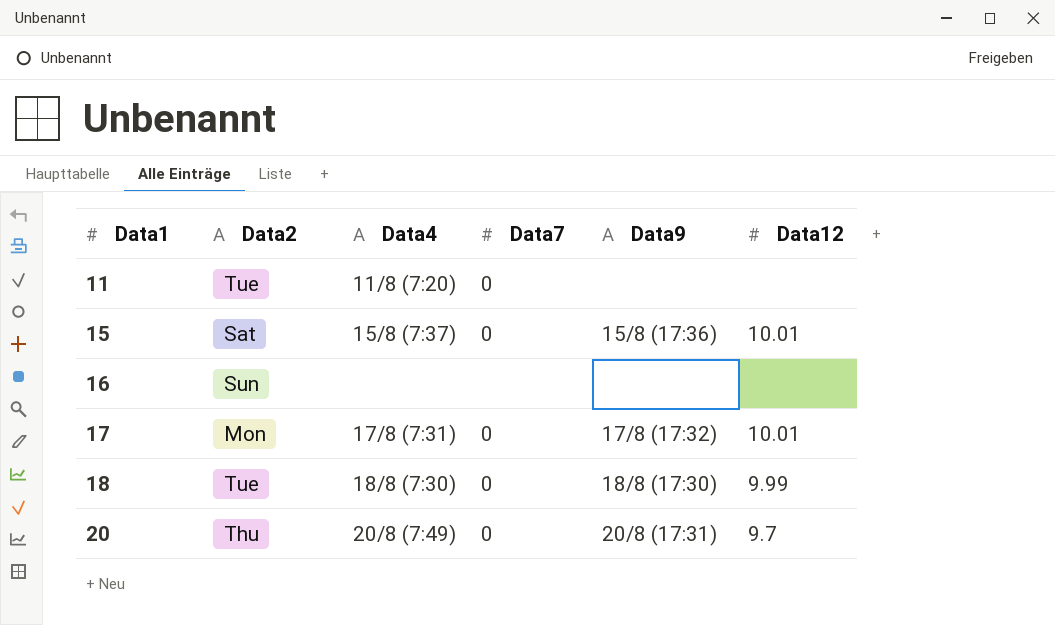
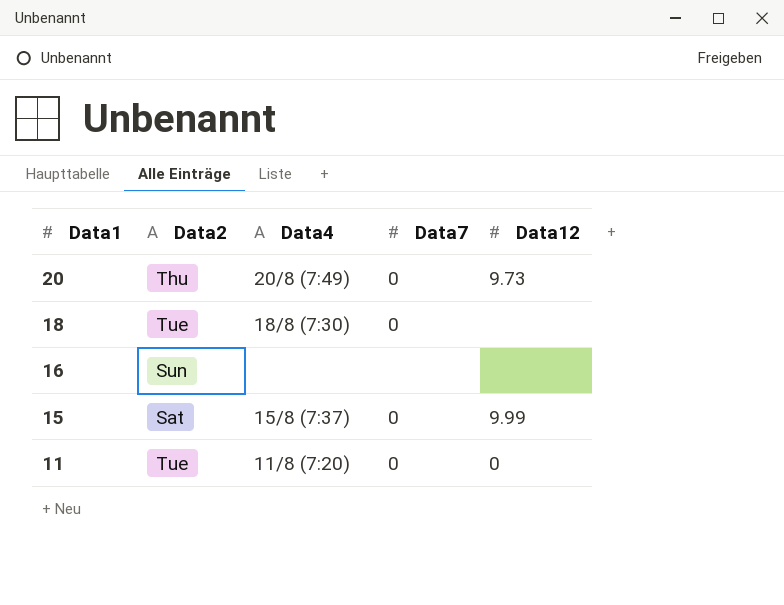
row order: Data1 ascending -> Data1 descending
column Data9 | position: 5 -> none
row 17: Mon | 17/8 (7:31) | 0 | 17/8 (17:32) | 10.01 -> none
20 | Data12: 9.7 -> 9.73
18 | Data12: 9.99 -> none
15 | Data12: 10.01 -> 9.99
11 | Data12: none -> 0

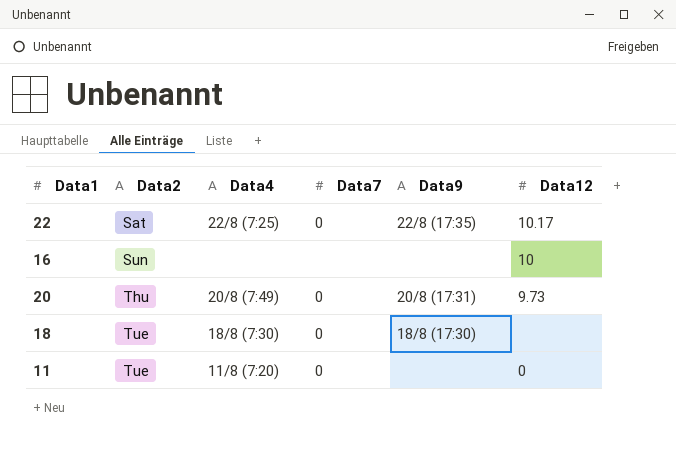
row order: Data1 descending -> Data2 ascending
column Data9 | position: none -> 5
row 15: Sat | 15/8 (7:37) | 0 | 9.99 -> none
row 22: none -> Sat | 22/8 (7:25) | 0 | 22/8 (17:35) | 10.17
16 | Data12: none -> 10

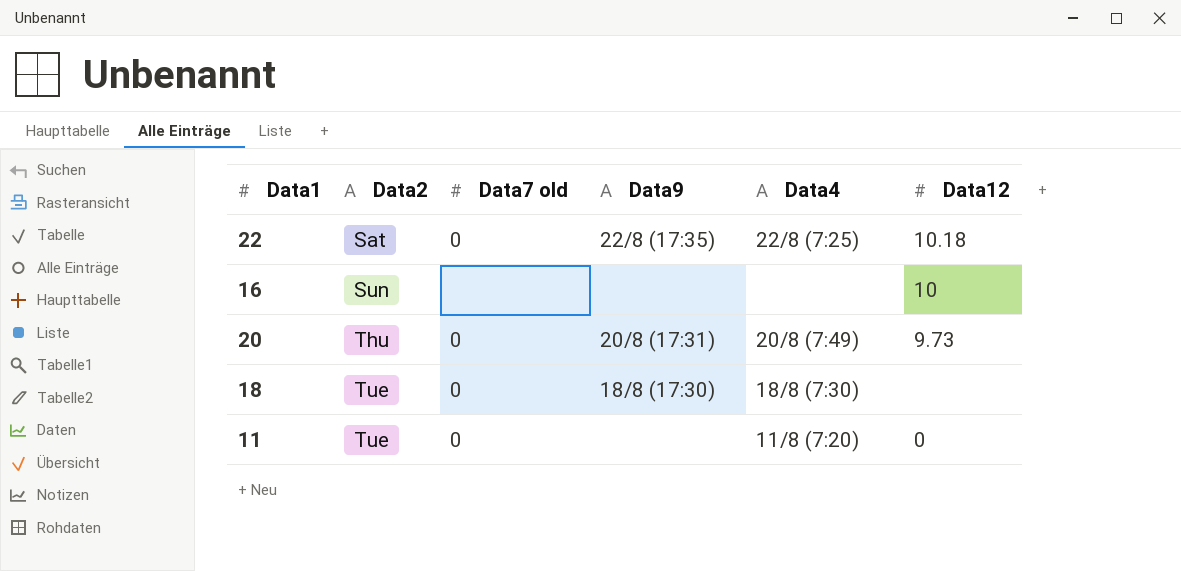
column name: Data7 -> Data7 old
column Data4 | position: 3 -> 5
22 | Data12: 10.17 -> 10.18

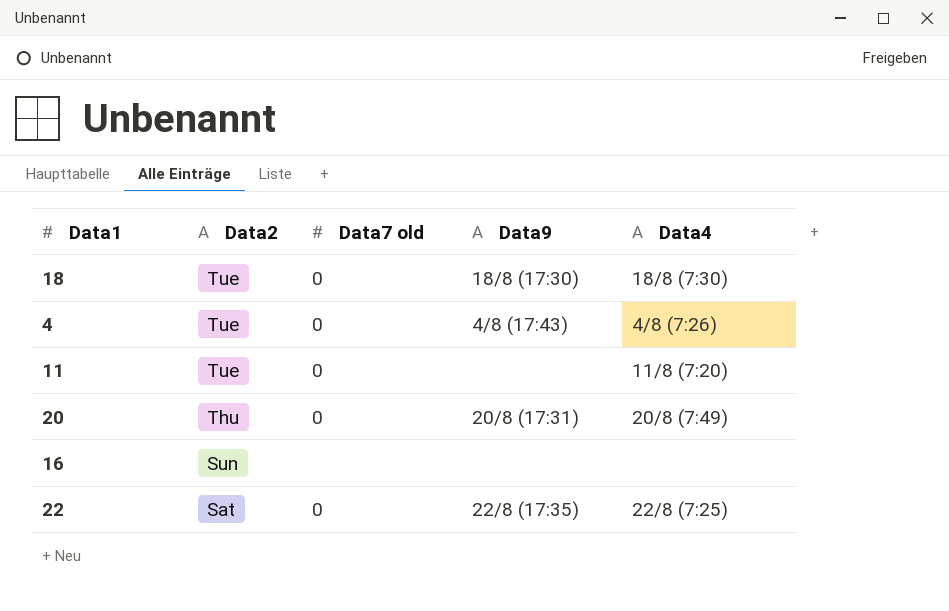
row order: Data2 ascending -> Data2 descending
column Data12 | position: 6 -> none
row 4: none -> Tue | 0 | 4/8 (17:43) | 4/8 (7:26)

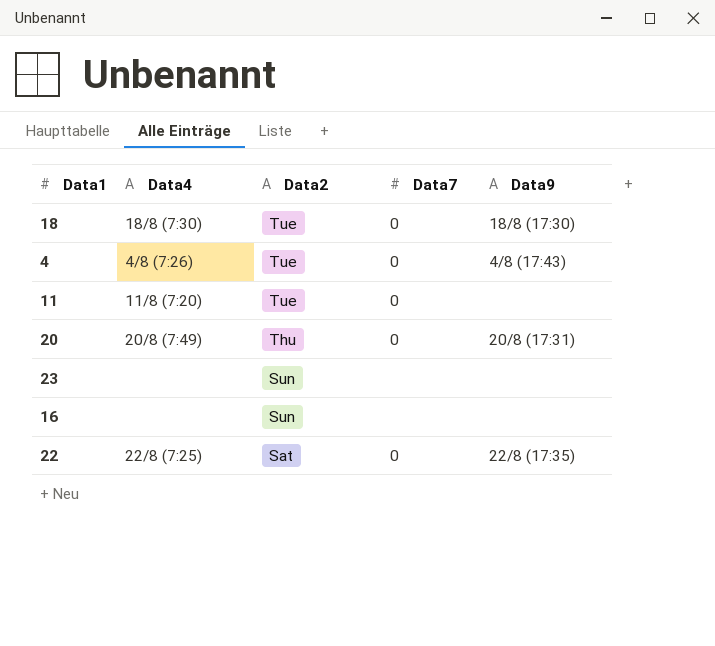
column Data4 | position: 5 -> 2
column name: Data7 old -> Data7
row 23: none -> none | Sun | none | none

